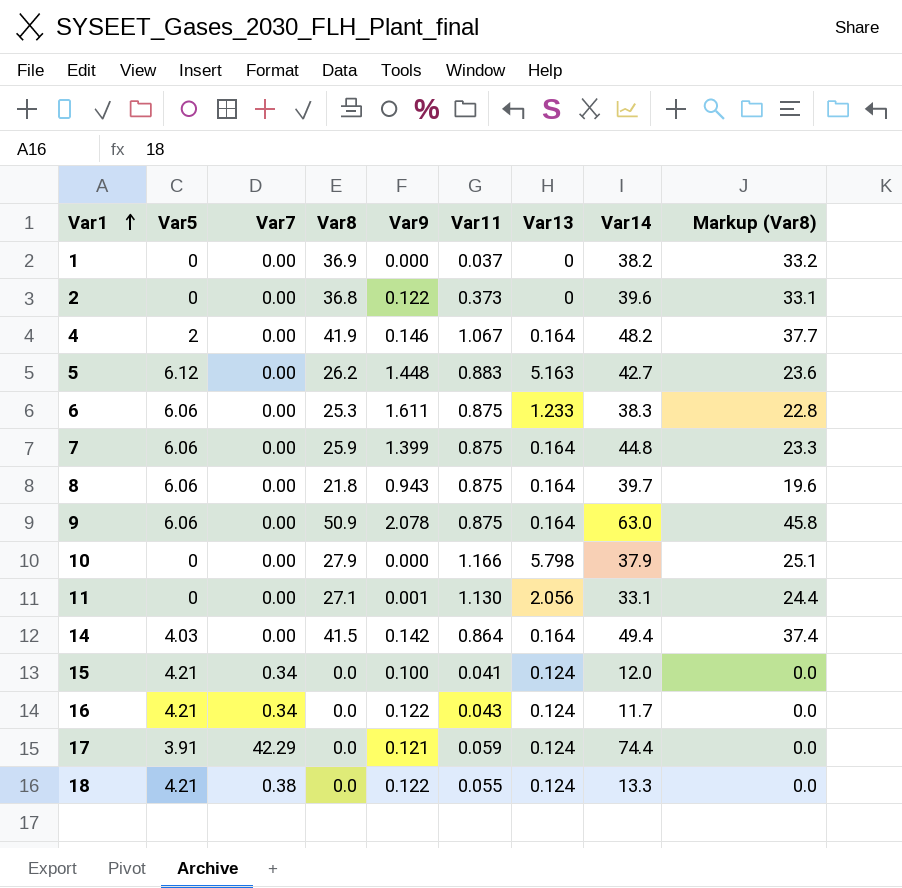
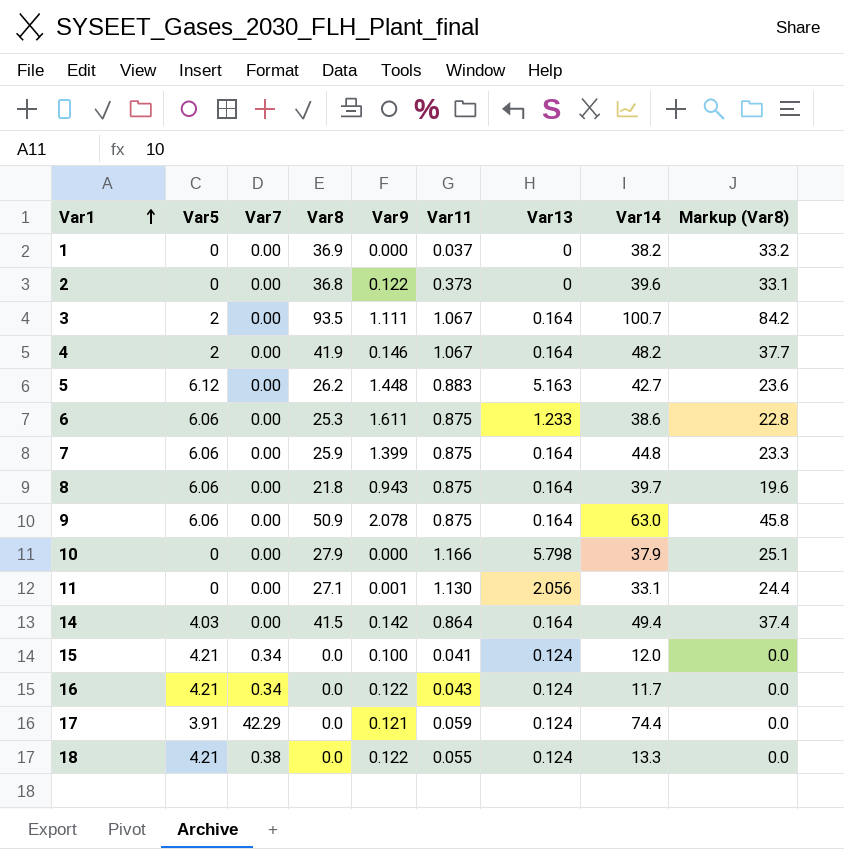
row 3: none -> 2 | 0.00 | 93.5 | 1.111 | 1.067 | 0.164 | 100.7 | 84.2
6 | Var14: 38.3 -> 38.6

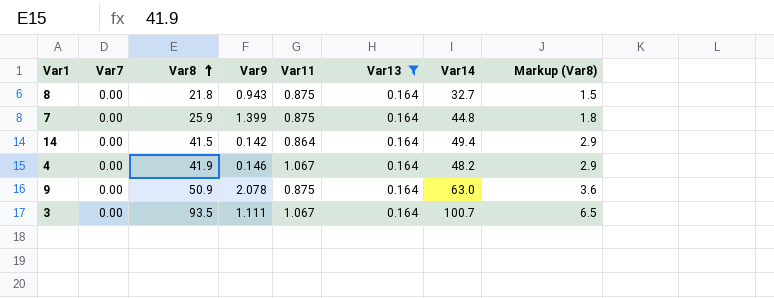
filter: none -> Var13 = 0.164
row order: Var1 ascending -> Var8 ascending
column Var5 | position: 2 -> none
column Markup (Var8) | formula: [Var8] * 0.9 -> [Var8] * 0.07
8 | Var14: 39.7 -> 32.7

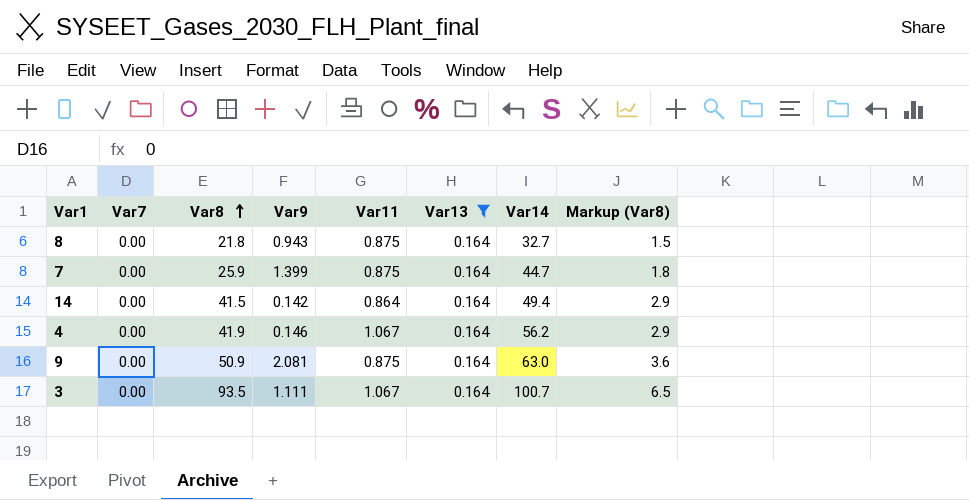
7 | Var14: 44.8 -> 44.7
4 | Var14: 48.2 -> 56.2
9 | Var9: 2.078 -> 2.081

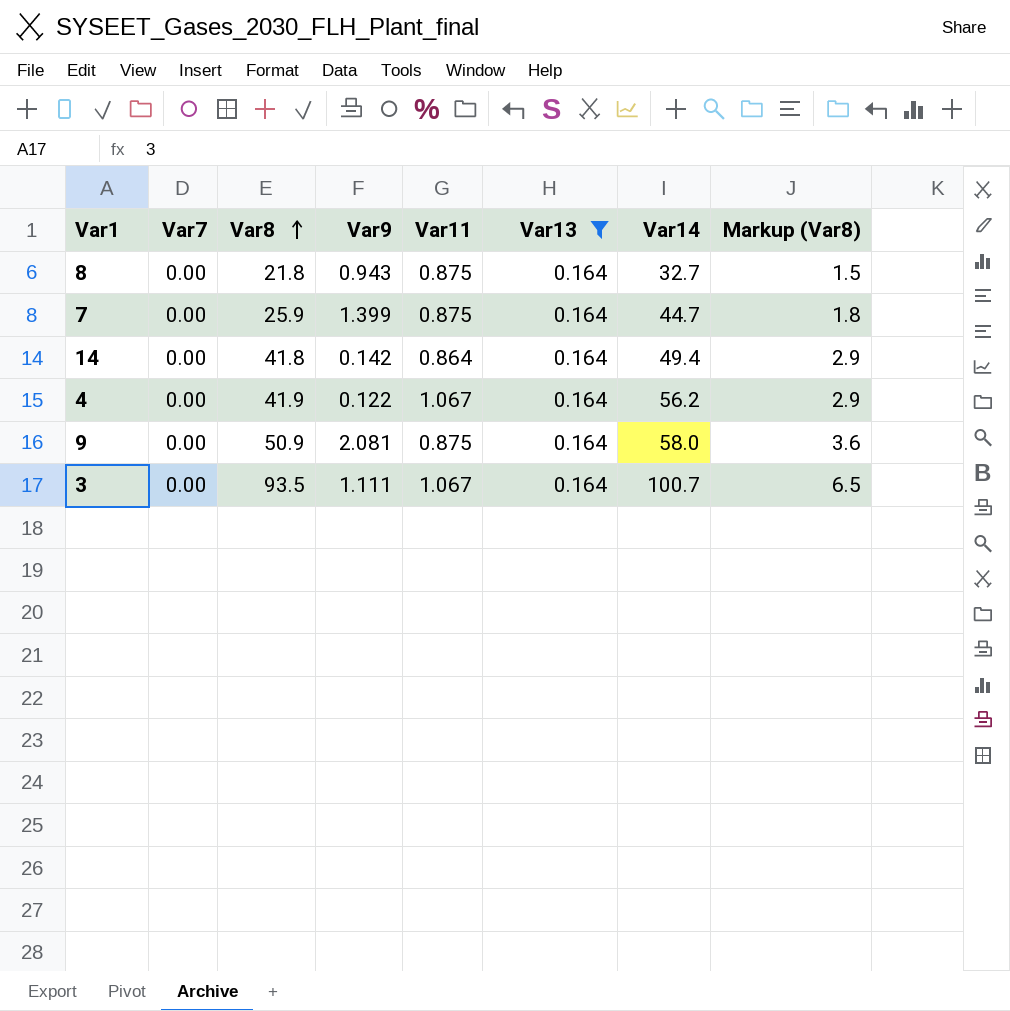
14 | Var8: 41.5 -> 41.8
4 | Var9: 0.146 -> 0.122
9 | Var14: 63.0 -> 58.0

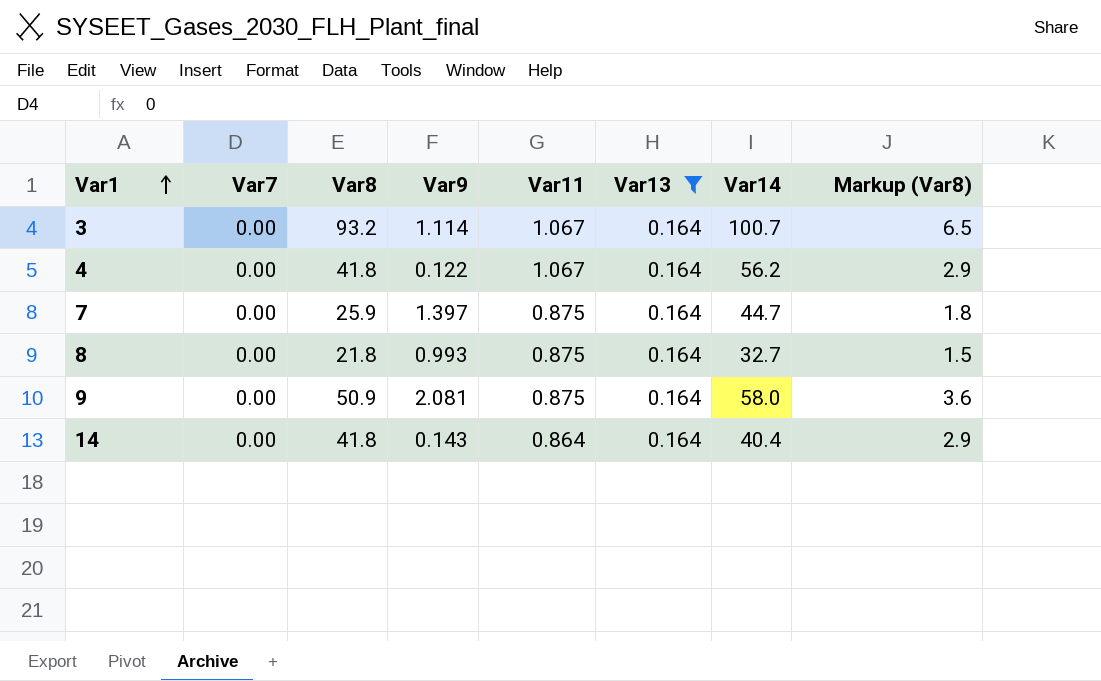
row order: Var8 ascending -> Var1 ascending
3 | Var8: 93.5 -> 93.2
3 | Var9: 1.111 -> 1.114
4 | Var8: 41.9 -> 41.8
7 | Var9: 1.399 -> 1.397
8 | Var9: 0.943 -> 0.993
14 | Var9: 0.142 -> 0.143
14 | Var14: 49.4 -> 40.4

